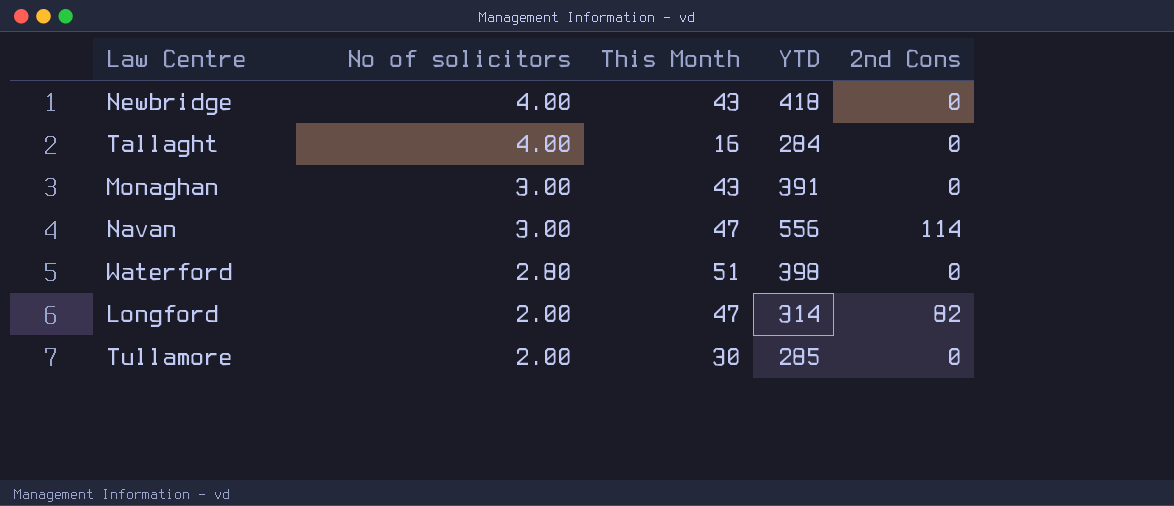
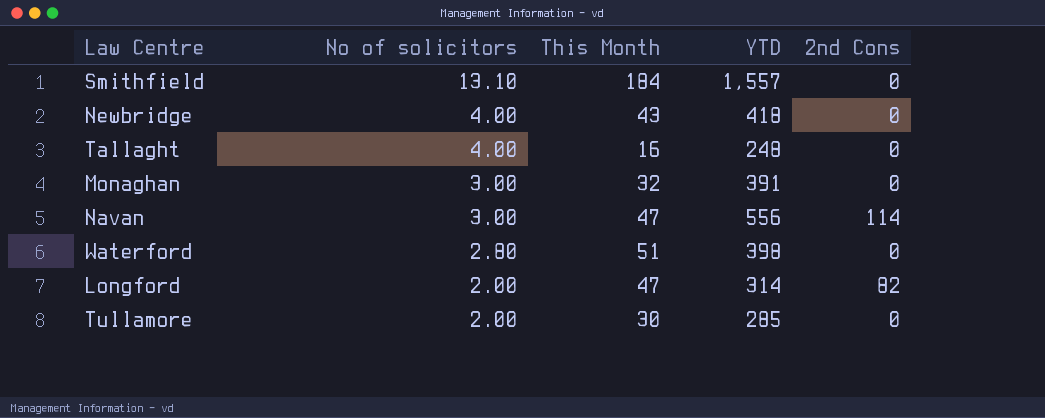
row Smithfield: none -> 13.10 | 184 | 1,557 | 0
Tallaght | YTD: 284 -> 248
Monaghan | This Month: 43 -> 32

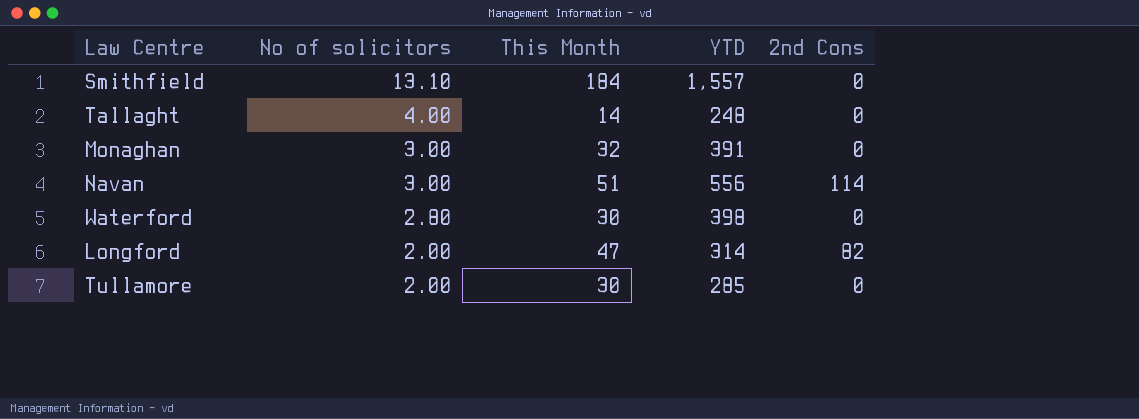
row Newbridge: 4.00 | 43 | 418 | 0 -> none
Tallaght | This Month: 16 -> 14
Navan | This Month: 47 -> 51
Waterford | This Month: 51 -> 30

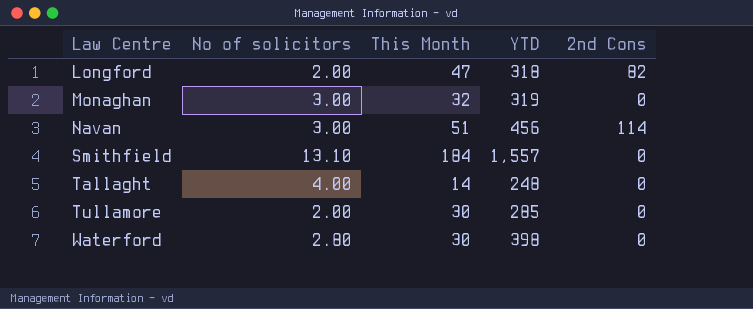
row order: No of solicitors descending -> Law Centre ascending
Longford | YTD: 314 -> 318
Monaghan | YTD: 391 -> 319
Navan | YTD: 556 -> 456

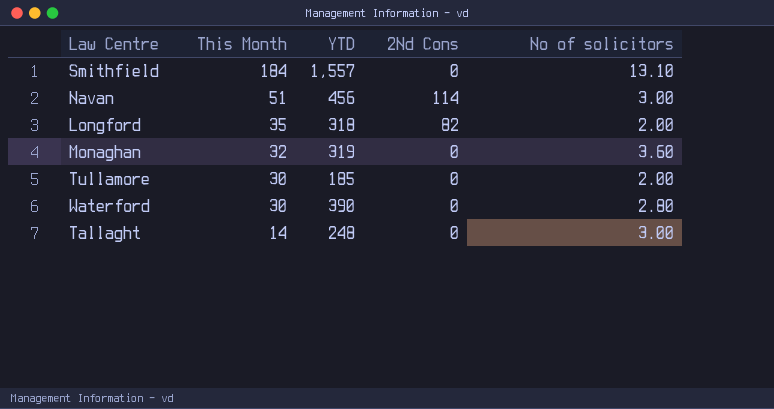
row order: Law Centre ascending -> This Month descending
column name: 2nd Cons -> 2Nd Cons
column No of solicitors | position: 2 -> 5
Longford | This Month: 47 -> 35
Monaghan | No of solicitors: 3.00 -> 3.60
Tullamore | YTD: 285 -> 185
Waterford | YTD: 398 -> 390
Tallaght | No of solicitors: 4.00 -> 3.00

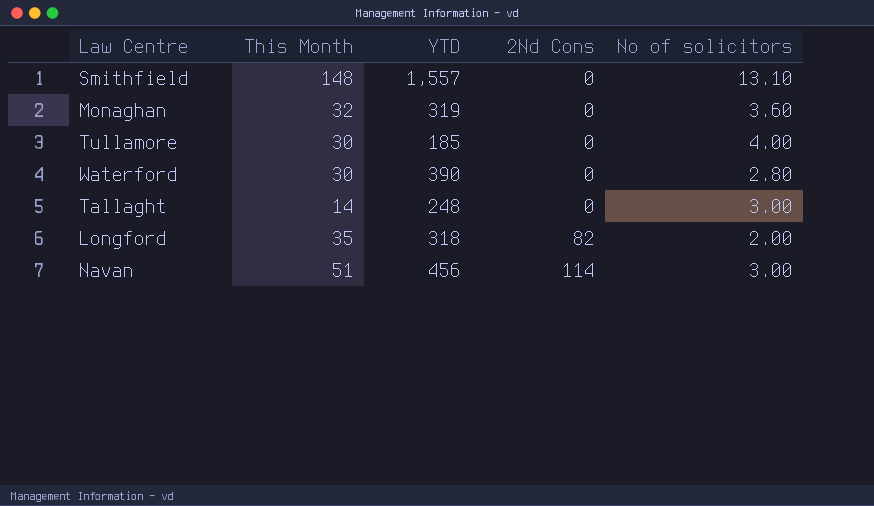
row order: This Month descending -> 2Nd Cons ascending
Smithfield | This Month: 184 -> 148
Tullamore | No of solicitors: 2.00 -> 4.00

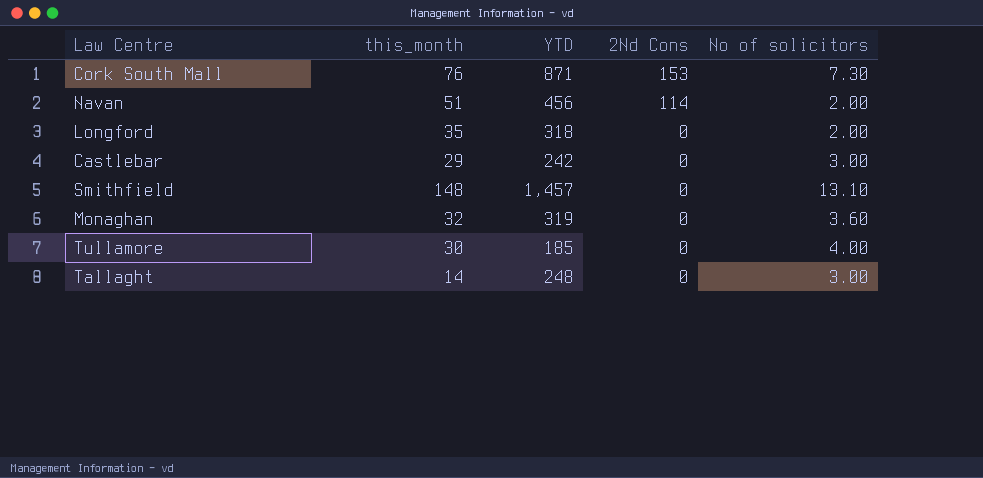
row order: 2Nd Cons ascending -> 2Nd Cons descending
column name: This Month -> this_month
row Waterford: 30 | 390 | 0 | 2.80 -> none
row Cork South Mall: none -> 76 | 871 | 153 | 7.30
Navan | No of solicitors: 3.00 -> 2.00
Longford | 2Nd Cons: 82 -> 0
row Castlebar: none -> 29 | 242 | 0 | 3.00
Smithfield | YTD: 1,557 -> 1,457

